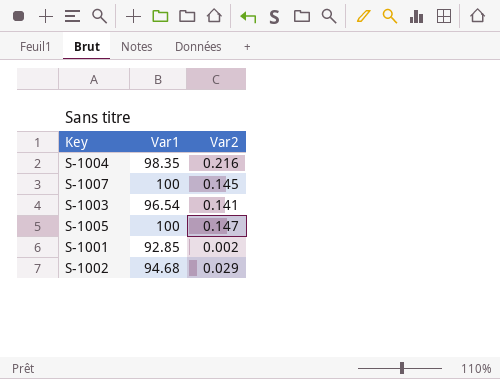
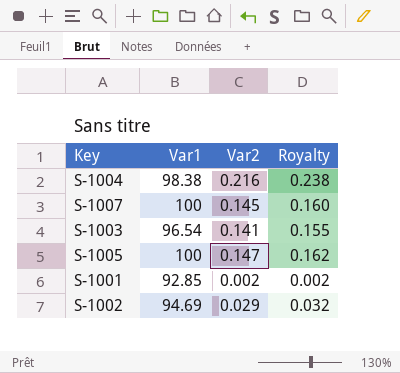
column Royalty | formula: none -> [Var2] * 1.1
S-1004 | Var1: 98.35 -> 98.38
S-1002 | Var1: 94.68 -> 94.69

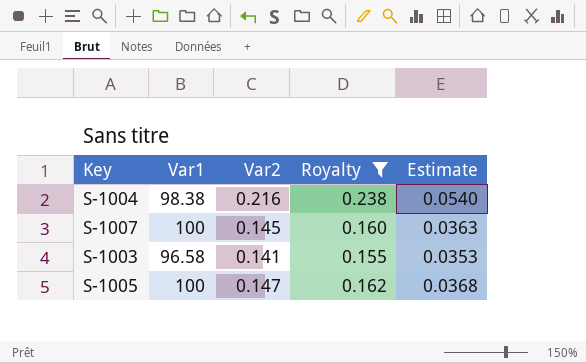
filter: none -> Royalty >= 0.155
column Estimate | formula: none -> [Var2] * 0.25
S-1003 | Var1: 96.54 -> 96.58

